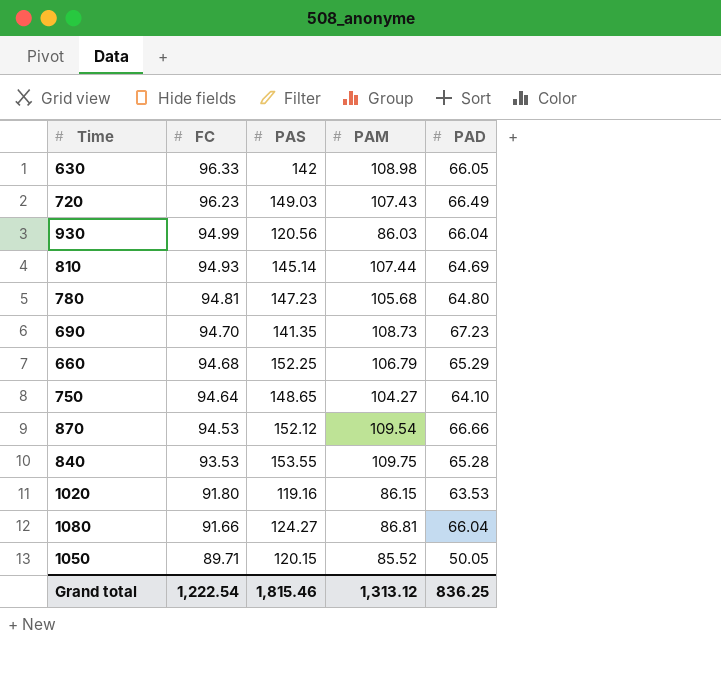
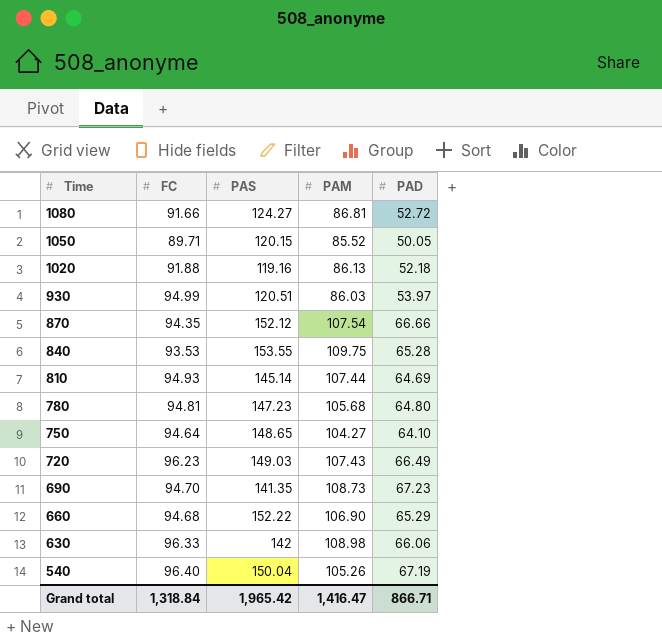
row order: FC descending -> Time descending
1080 | PAD: 66.04 -> 52.72
1020 | FC: 91.80 -> 91.88
1020 | PAM: 86.15 -> 86.13
1020 | PAD: 63.53 -> 52.18
930 | PAS: 120.56 -> 120.51
930 | PAD: 66.04 -> 53.97
870 | FC: 94.53 -> 94.35
870 | PAM: 109.54 -> 107.54
660 | PAS: 152.25 -> 152.22
660 | PAM: 106.79 -> 106.90
630 | PAD: 66.05 -> 66.06
row 540: none -> 96.40 | 150.04 | 105.26 | 67.19
Grand total | FC: 1,222.54 -> 1,318.84
Grand total | PAS: 1,815.46 -> 1,965.42
Grand total | PAM: 1,313.12 -> 1,416.47
Grand total | PAD: 836.25 -> 866.71

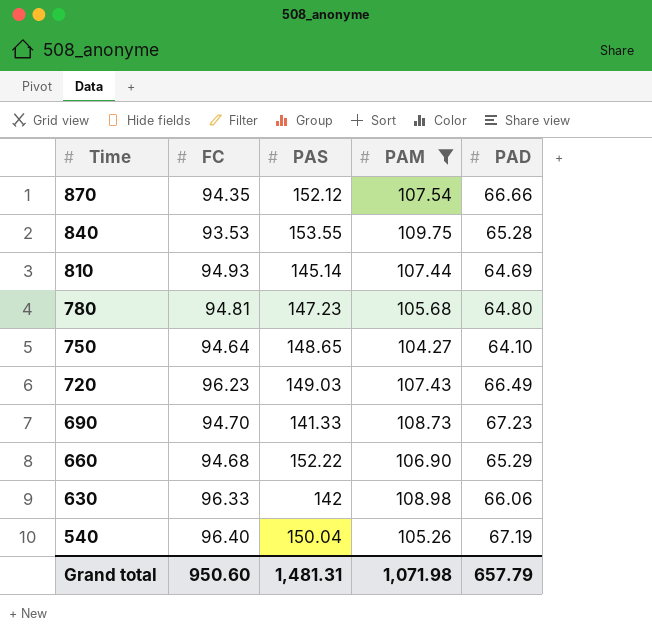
filter: none -> PAM >= 104.27
690 | PAS: 141.35 -> 141.33
Grand total | FC: 1,318.84 -> 950.60
Grand total | PAS: 1,965.42 -> 1,481.31
Grand total | PAM: 1,416.47 -> 1,071.98
Grand total | PAD: 866.71 -> 657.79

